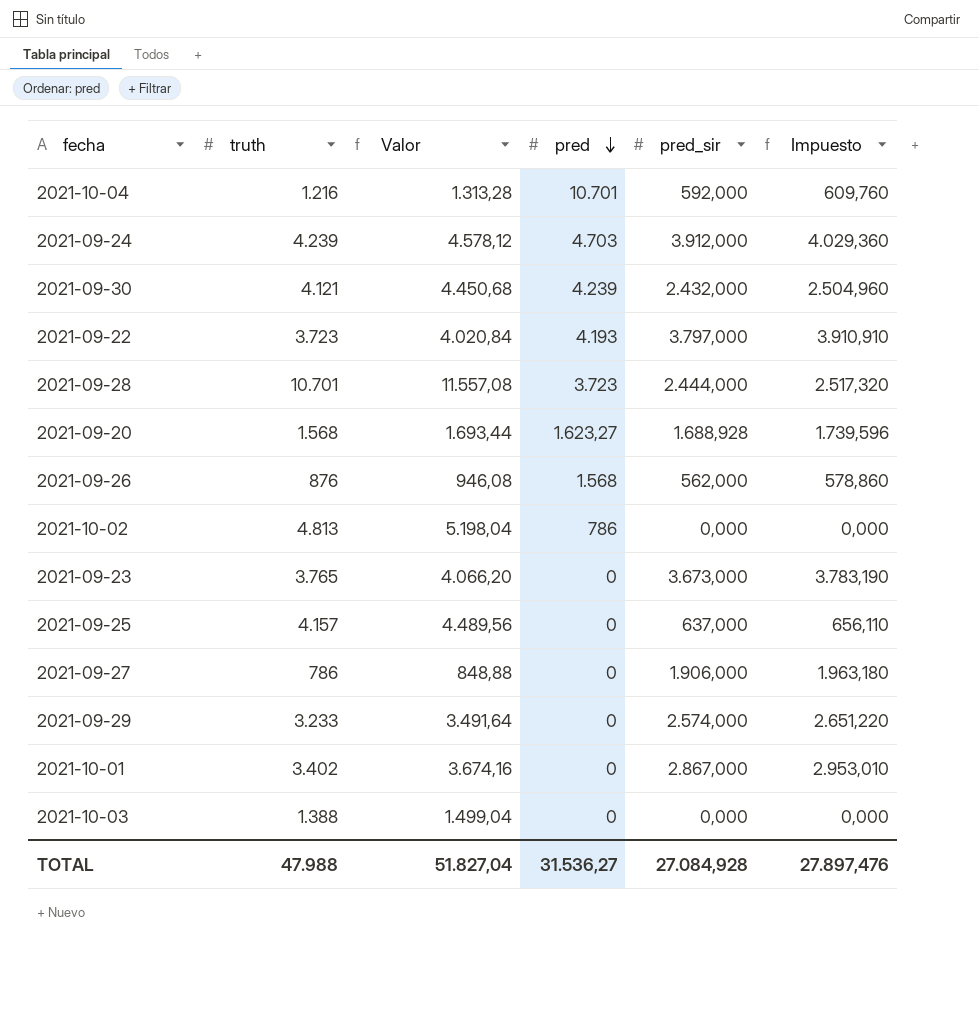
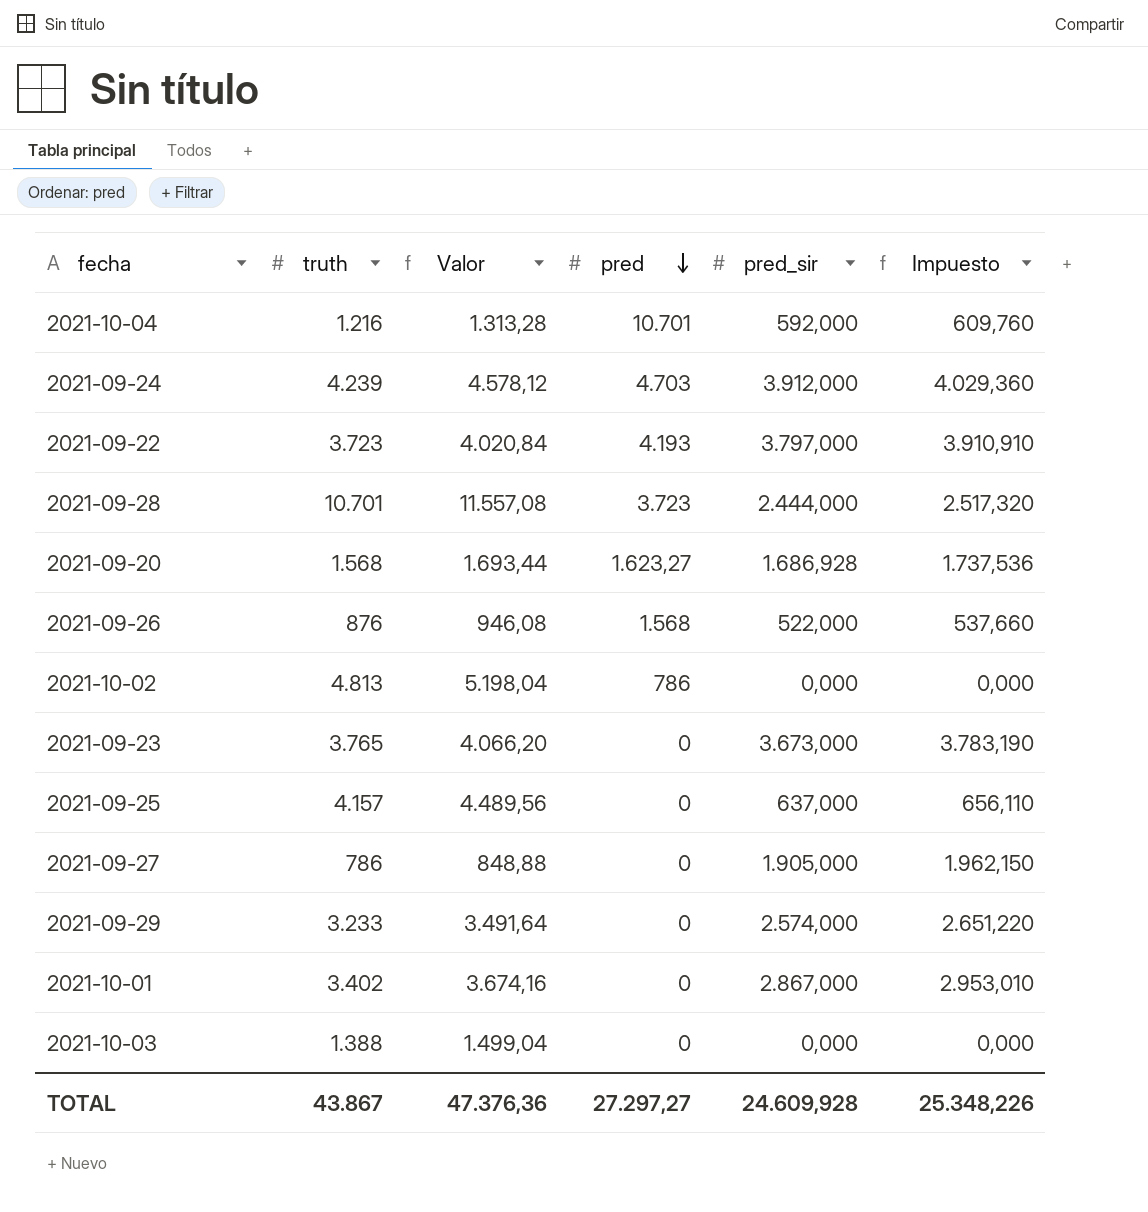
row 2021-09-30: 4.121 | 4.450,68 | 4.239 | 2.432,000 | 2.504,960 -> none
2021-09-20 | pred_sir: 1.688,928 -> 1.686,928
2021-09-20 | Impuesto: 1.739,596 -> 1.737,536
2021-09-26 | pred_sir: 562,000 -> 522,000
2021-09-26 | Impuesto: 578,860 -> 537,660
2021-09-27 | pred_sir: 1.906,000 -> 1.905,000
2021-09-27 | Impuesto: 1.963,180 -> 1.962,150
TOTAL | truth: 47.988 -> 43.867
TOTAL | Valor: 51.827,04 -> 47.376,36
TOTAL | pred: 31.536,27 -> 27.297,27
TOTAL | pred_sir: 27.084,928 -> 24.609,928
TOTAL | Impuesto: 27.897,476 -> 25.348,226

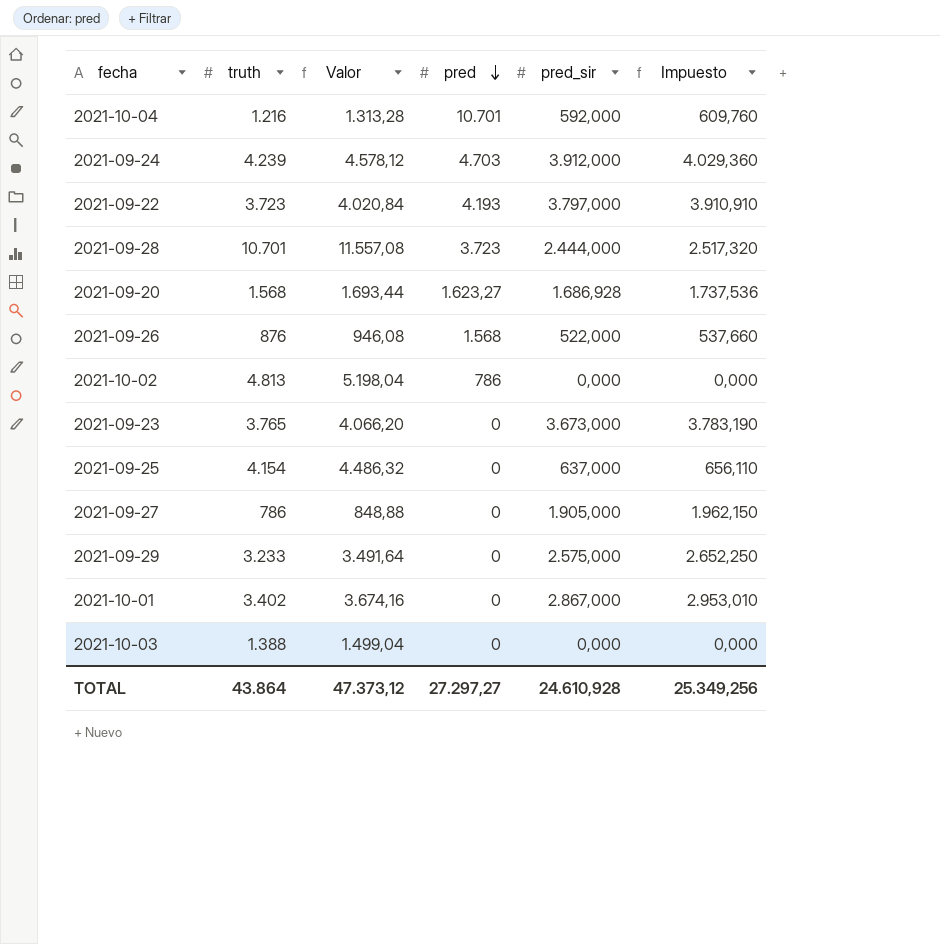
2021-09-25 | truth: 4.157 -> 4.154
2021-09-25 | Valor: 4.489,56 -> 4.486,32
2021-09-29 | pred_sir: 2.574,000 -> 2.575,000
2021-09-29 | Impuesto: 2.651,220 -> 2.652,250
TOTAL | truth: 43.867 -> 43.864
TOTAL | Valor: 47.376,36 -> 47.373,12
TOTAL | pred_sir: 24.609,928 -> 24.610,928
TOTAL | Impuesto: 25.348,226 -> 25.349,256

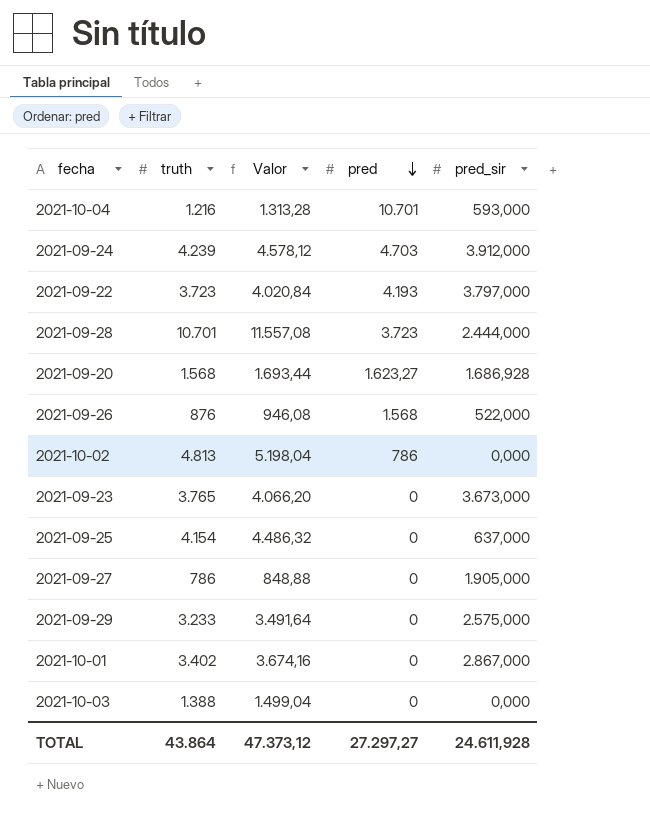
column Impuesto | formula: [pred_sir] * 1,03 -> none
2021-10-04 | pred_sir: 592,000 -> 593,000
TOTAL | pred_sir: 24.610,928 -> 24.611,928

